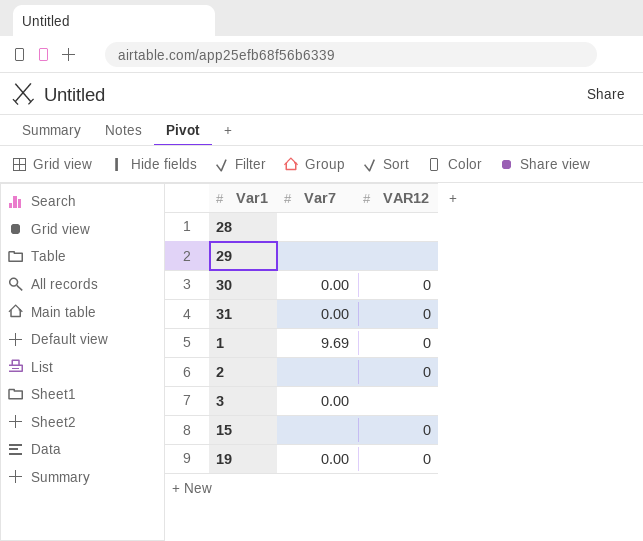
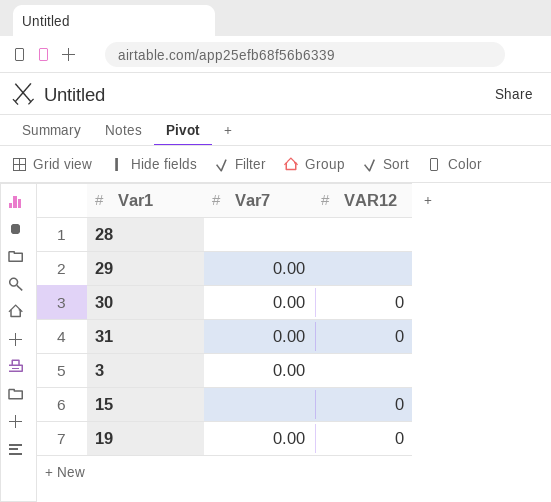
row 1: 9.69 | 0 -> none
row 2: none | 0 -> none
29 | Var7: none -> 0.00

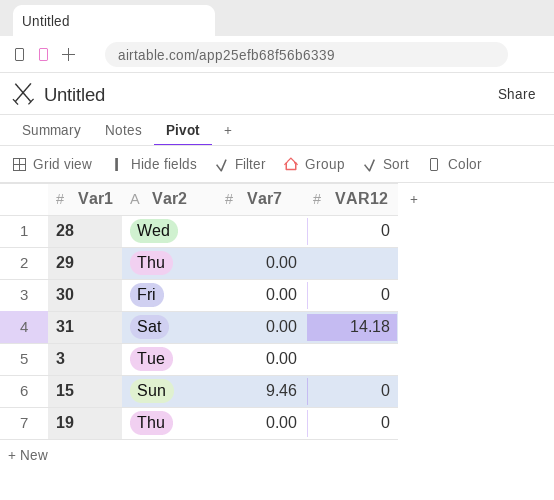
column Var2 | position: none -> 2
28 | VAR12: none -> 0
31 | VAR12: 0 -> 14.18
15 | Var7: none -> 9.46

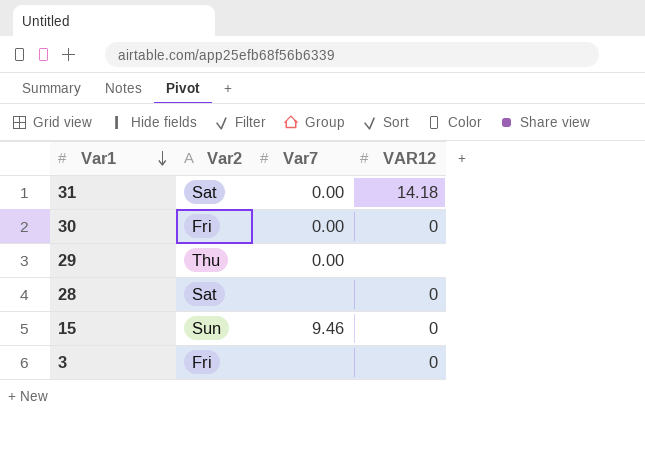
row order: none -> Var1 descending
row 19: Thu | 0.00 | 0 -> none
28 | Var2: Wed -> Sat
3 | Var2: Tue -> Fri
3 | Var7: 0.00 -> none
3 | VAR12: none -> 0

